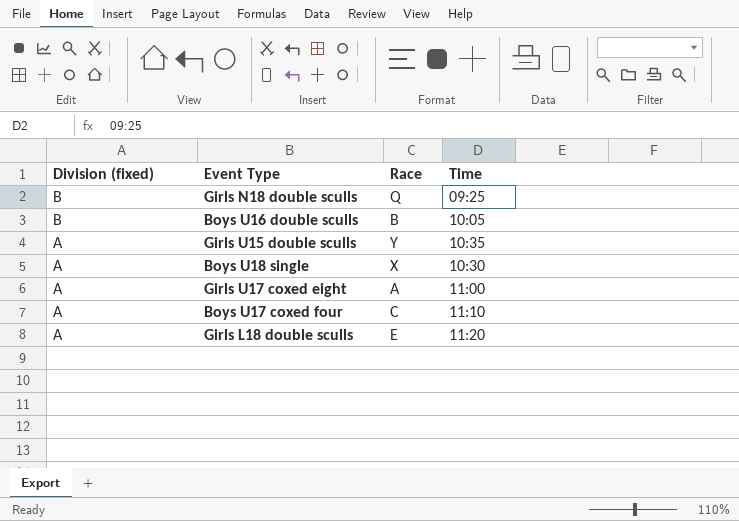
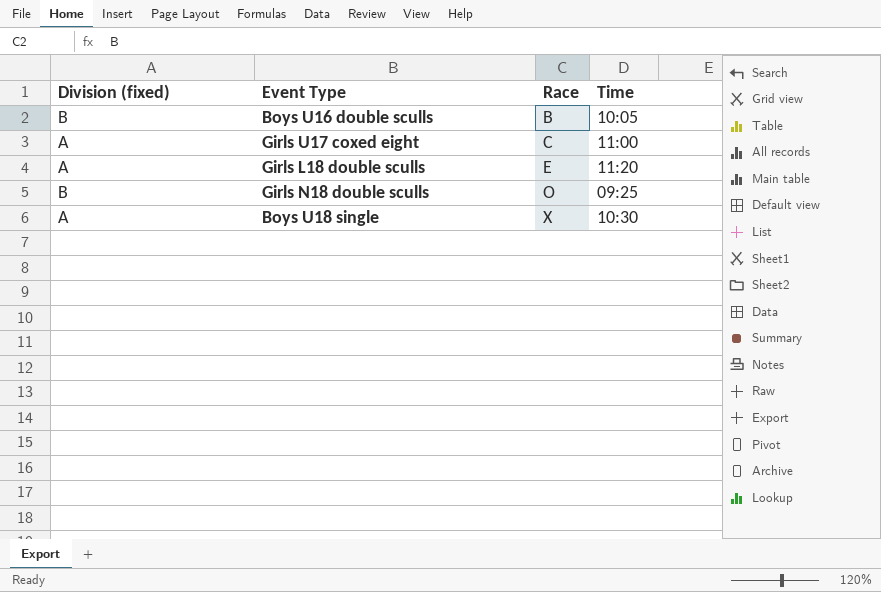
row order: Division (fixed) descending -> Race ascending
row Girls U15 double sculls: A | Y | 10:35 -> none
row Boys U17 coxed four: A | C | 11:10 -> none
Girls U17 coxed eight | Race: A -> C
Girls N18 double sculls | Race: Q -> O

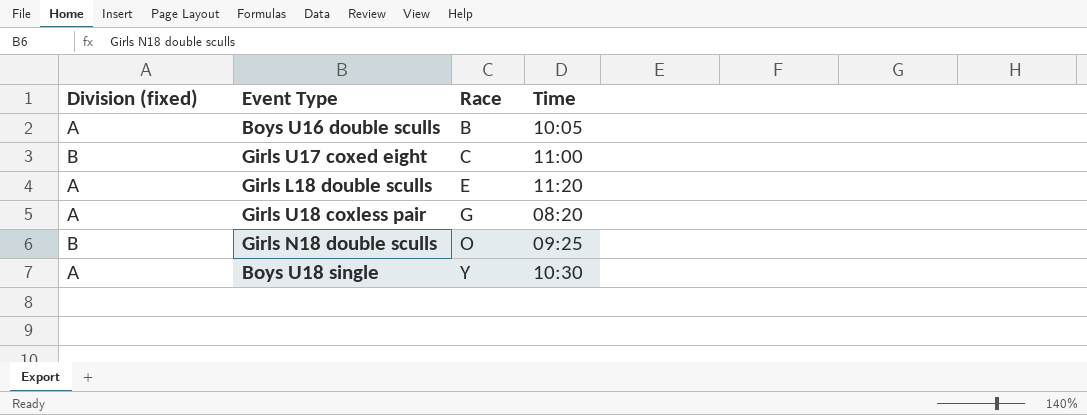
Boys U16 double sculls | Division (fixed): B -> A
Girls U17 coxed eight | Division (fixed): A -> B
row Girls U18 coxless pair: none -> A | G | 08:20
Boys U18 single | Race: X -> Y

